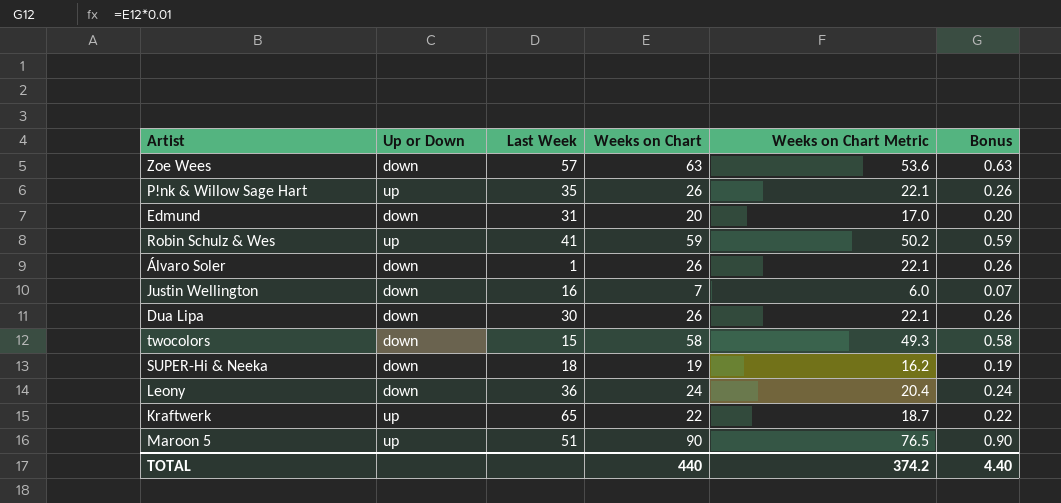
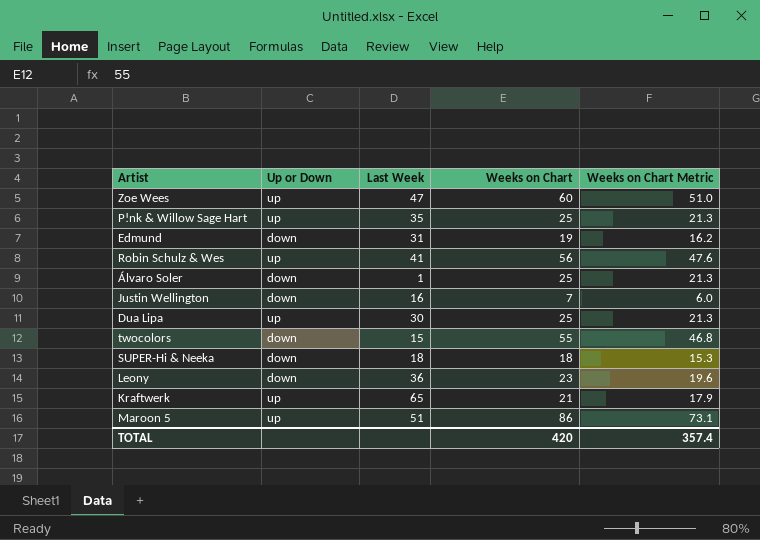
column Bonus | formula: [Weeks on Chart] * 0.01 -> none
Zoe Wees | Up or Down: down -> up
Zoe Wees | Last Week: 57 -> 47
Zoe Wees | Weeks on Chart: 63 -> 60
Zoe Wees | Weeks on Chart Metric: 53.6 -> 51.0
P!nk & Willow Sage Hart | Weeks on Chart: 26 -> 25
P!nk & Willow Sage Hart | Weeks on Chart Metric: 22.1 -> 21.3
Edmund | Weeks on Chart: 20 -> 19
Edmund | Weeks on Chart Metric: 17.0 -> 16.2
Robin Schulz & Wes | Weeks on Chart: 59 -> 56
Robin Schulz & Wes | Weeks on Chart Metric: 50.2 -> 47.6
Álvaro Soler | Weeks on Chart: 26 -> 25
Álvaro Soler | Weeks on Chart Metric: 22.1 -> 21.3
Dua Lipa | Up or Down: down -> up
Dua Lipa | Weeks on Chart: 26 -> 25
Dua Lipa | Weeks on Chart Metric: 22.1 -> 21.3
twocolors | Weeks on Chart: 58 -> 55
twocolors | Weeks on Chart Metric: 49.3 -> 46.8
SUPER-Hi & Neeka | Weeks on Chart: 19 -> 18
SUPER-Hi & Neeka | Weeks on Chart Metric: 16.2 -> 15.3
Leony | Weeks on Chart: 24 -> 23
Leony | Weeks on Chart Metric: 20.4 -> 19.6
Kraftwerk | Weeks on Chart: 22 -> 21
Kraftwerk | Weeks on Chart Metric: 18.7 -> 17.9
Maroon 5 | Weeks on Chart: 90 -> 86
Maroon 5 | Weeks on Chart Metric: 76.5 -> 73.1
TOTAL | Weeks on Chart: 440 -> 420
TOTAL | Weeks on Chart Metric: 374.2 -> 357.4

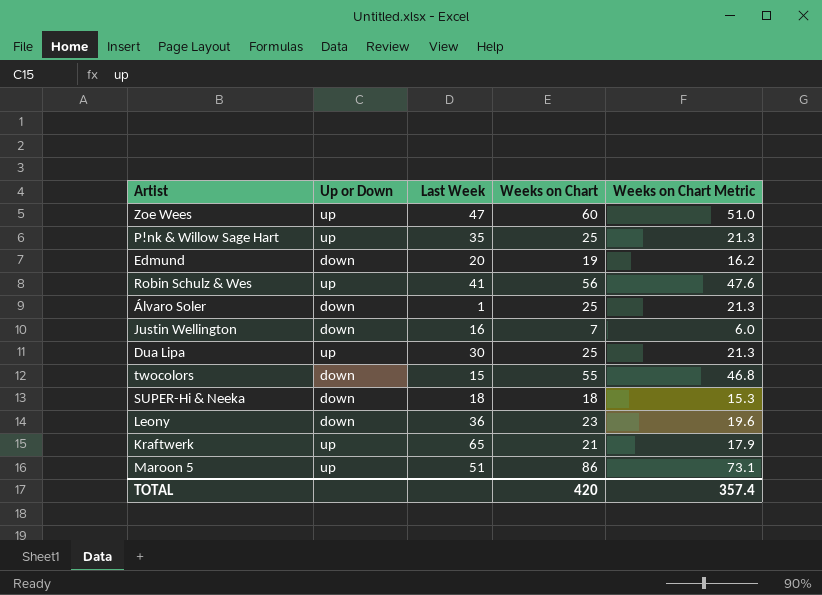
Edmund | Last Week: 31 -> 20

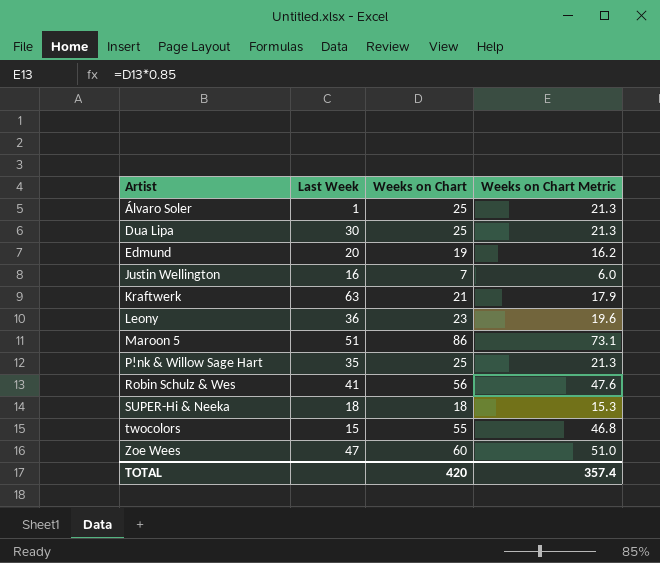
row order: none -> Artist ascending
column Up or Down | position: 2 -> none
Kraftwerk | Last Week: 65 -> 63

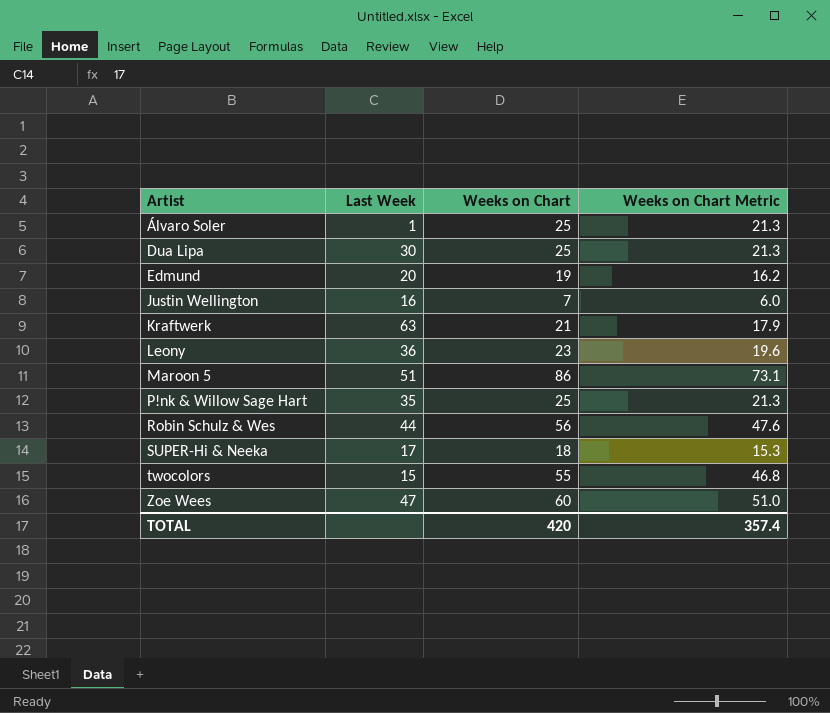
Robin Schulz & Wes | Last Week: 41 -> 44
SUPER-Hi & Neeka | Last Week: 18 -> 17

